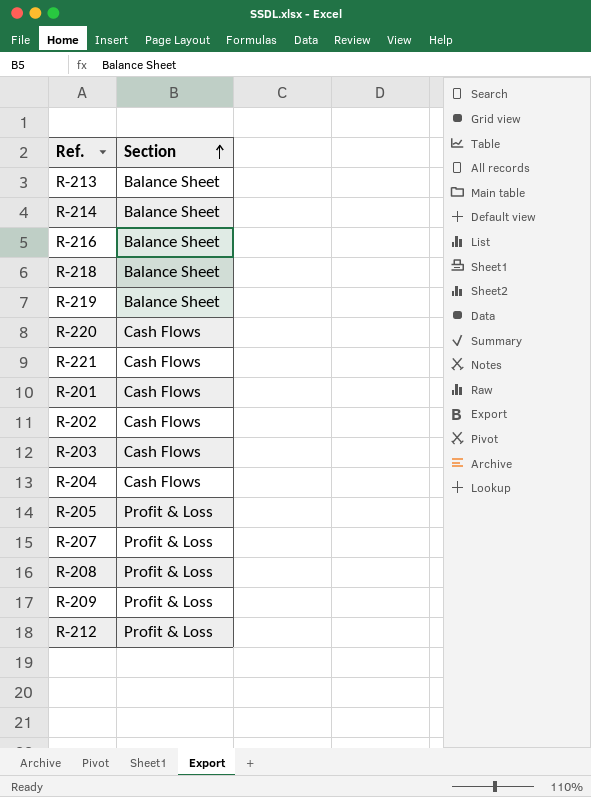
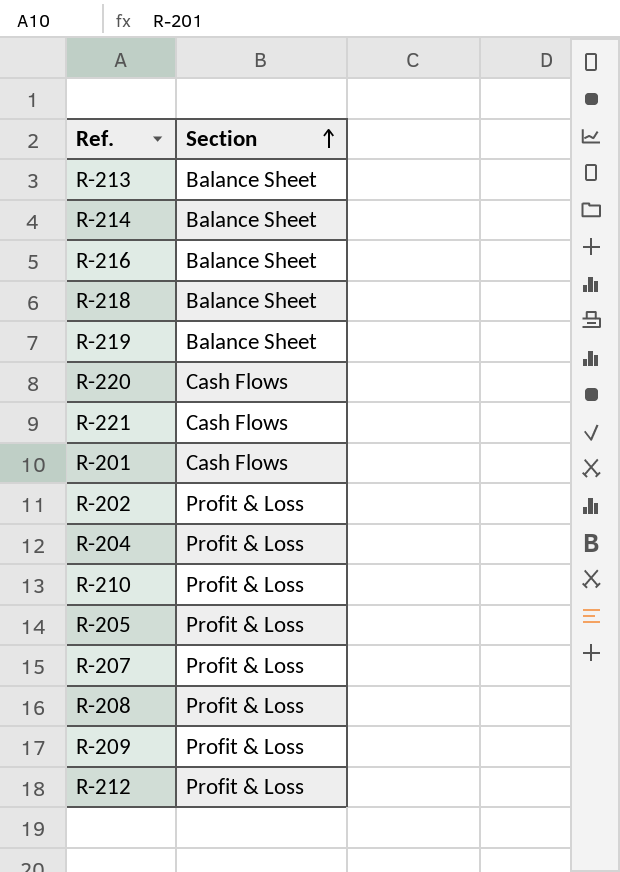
row R-203: Cash Flows -> none
R-202 | Section: Cash Flows -> Profit & Loss
R-204 | Section: Cash Flows -> Profit & Loss
row R-210: none -> Profit & Loss

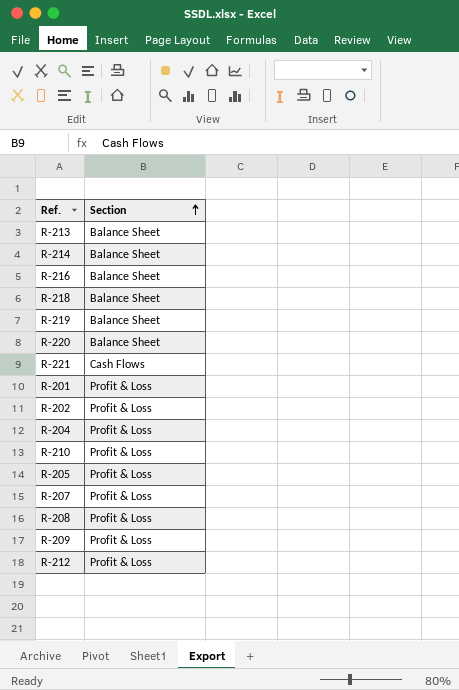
R-220 | Section: Cash Flows -> Balance Sheet
R-201 | Section: Cash Flows -> Profit & Loss

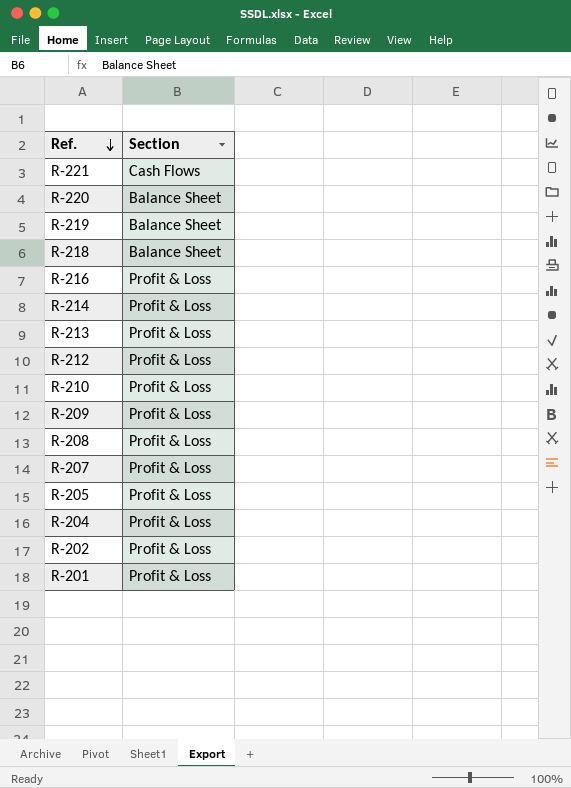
row order: Section ascending -> Ref. descending
R-216 | Section: Balance Sheet -> Profit & Loss
R-214 | Section: Balance Sheet -> Profit & Loss
R-213 | Section: Balance Sheet -> Profit & Loss

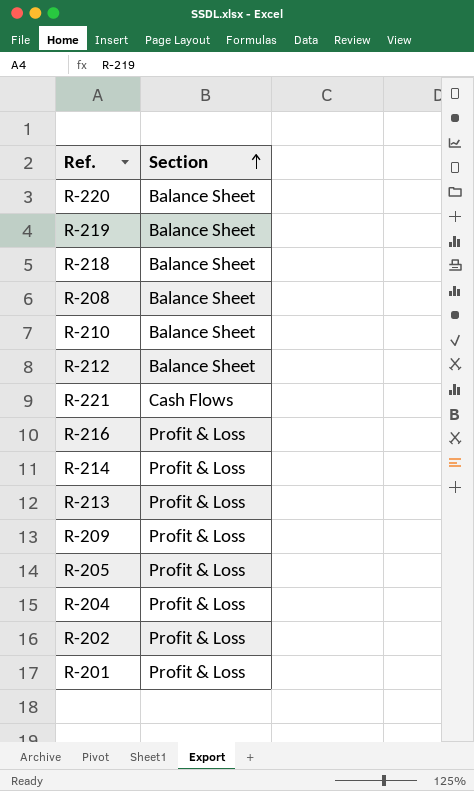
row order: Ref. descending -> Section ascending
row R-207: Profit & Loss -> none
R-208 | Section: Profit & Loss -> Balance Sheet
R-210 | Section: Profit & Loss -> Balance Sheet
R-212 | Section: Profit & Loss -> Balance Sheet

